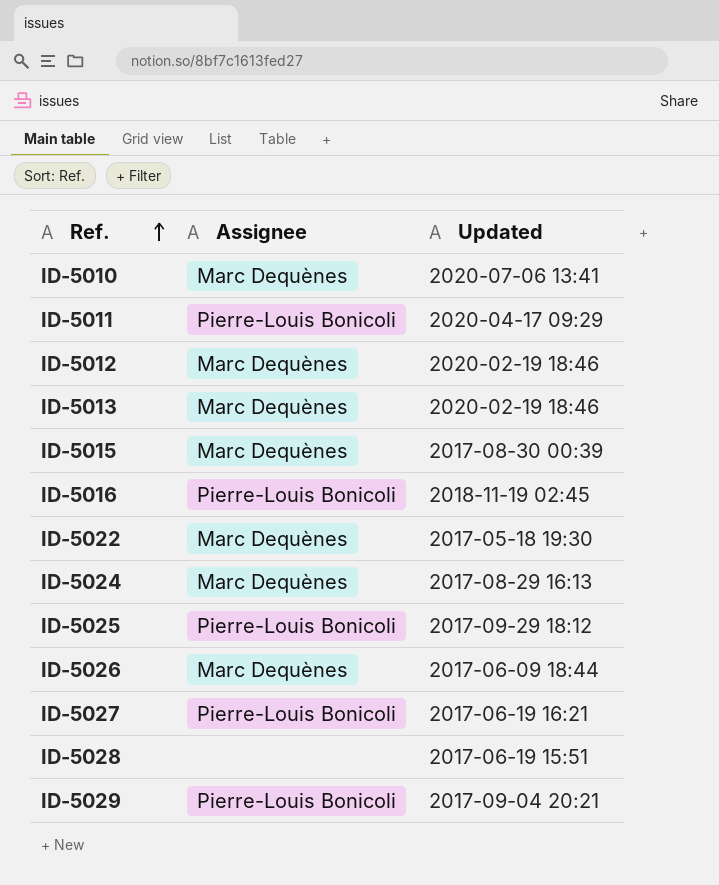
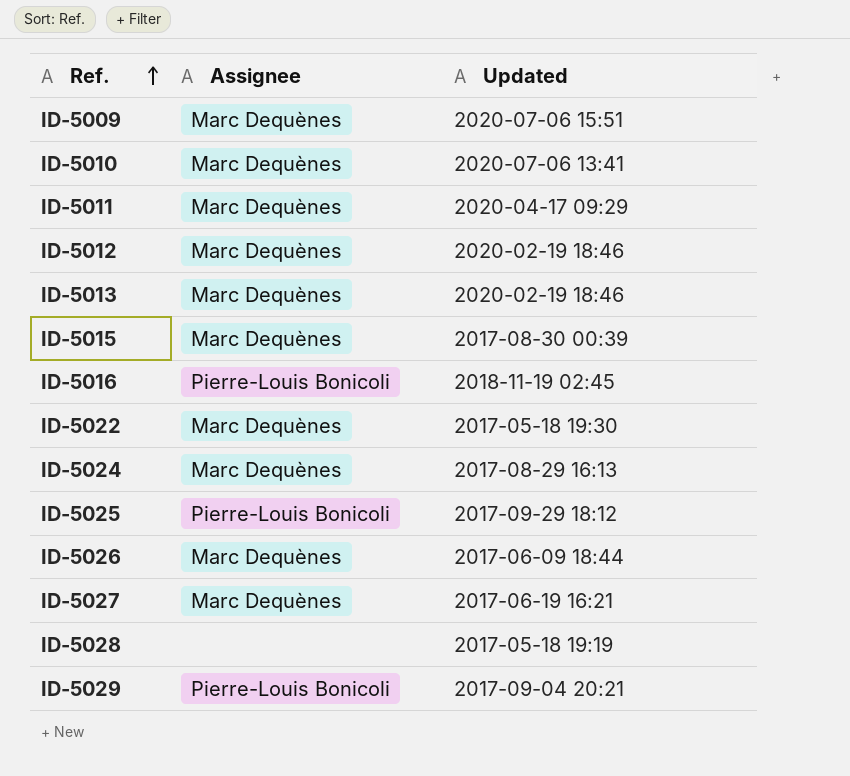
row ID-5009: none -> Marc Dequènes | 2020-07-06 15:51
ID-5011 | Assignee: Pierre-Louis Bonicoli -> Marc Dequènes
ID-5027 | Assignee: Pierre-Louis Bonicoli -> Marc Dequènes
ID-5028 | Updated: 2017-06-19 15:51 -> 2017-05-18 19:19

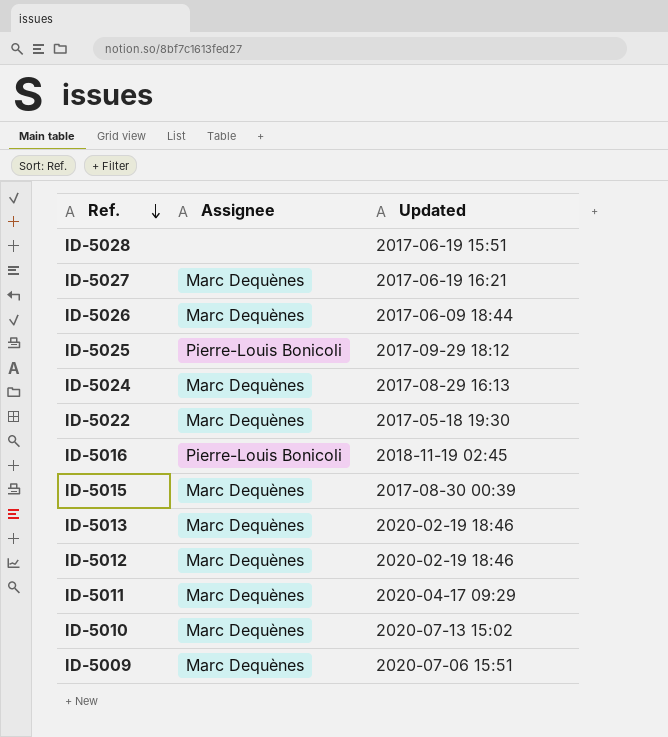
row order: Ref. ascending -> Ref. descending
row ID-5029: Pierre-Louis Bonicoli | 2017-09-04 20:21 -> none
ID-5028 | Updated: 2017-05-18 19:19 -> 2017-06-19 15:51
ID-5010 | Updated: 2020-07-06 13:41 -> 2020-07-13 15:02

